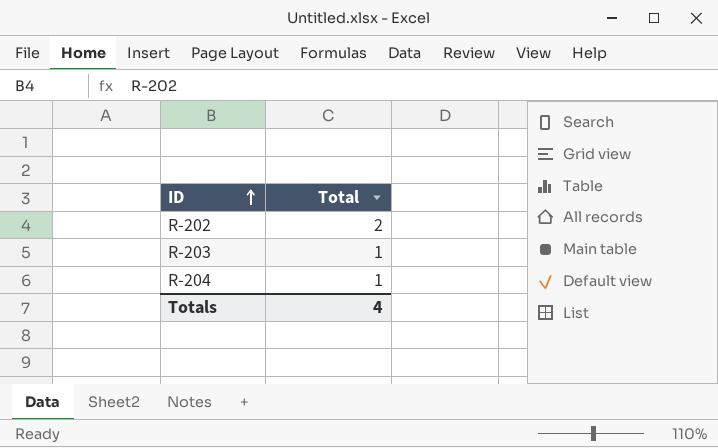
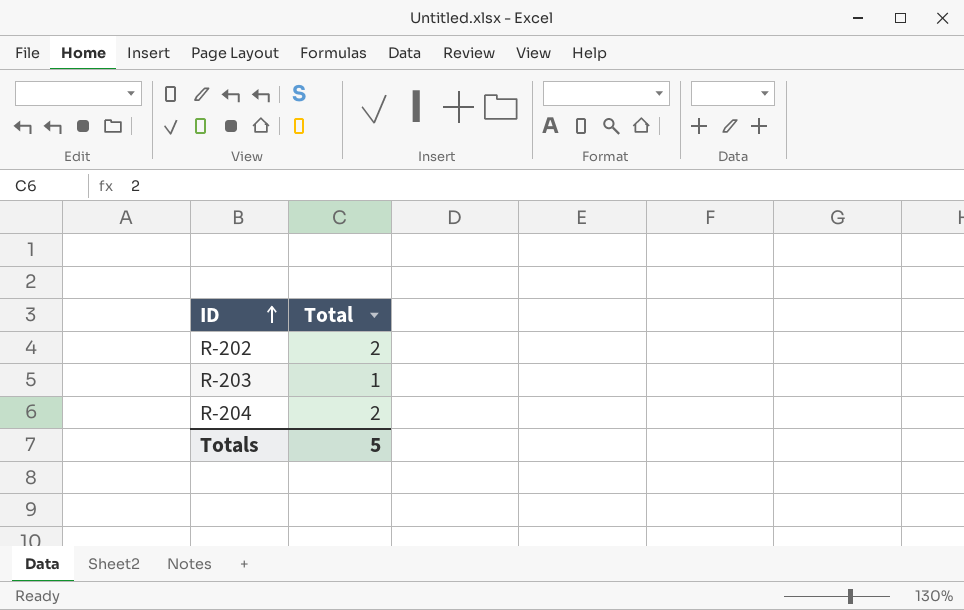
R-204 | Total: 1 -> 2
Totals | Total: 4 -> 5

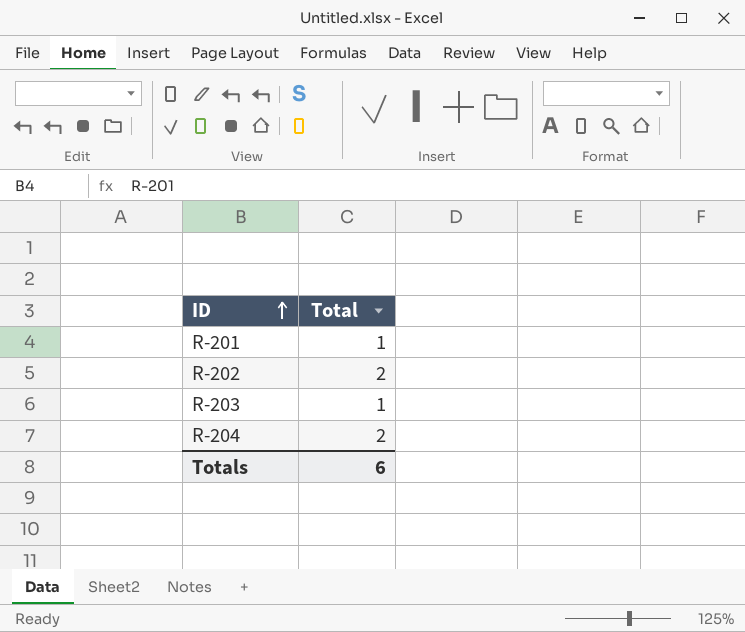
row R-201: none -> 1
Totals | Total: 5 -> 6

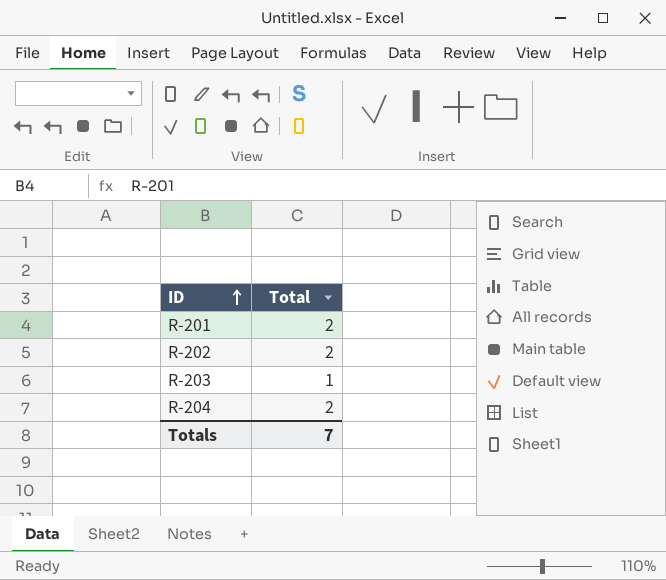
R-201 | Total: 1 -> 2
Totals | Total: 6 -> 7

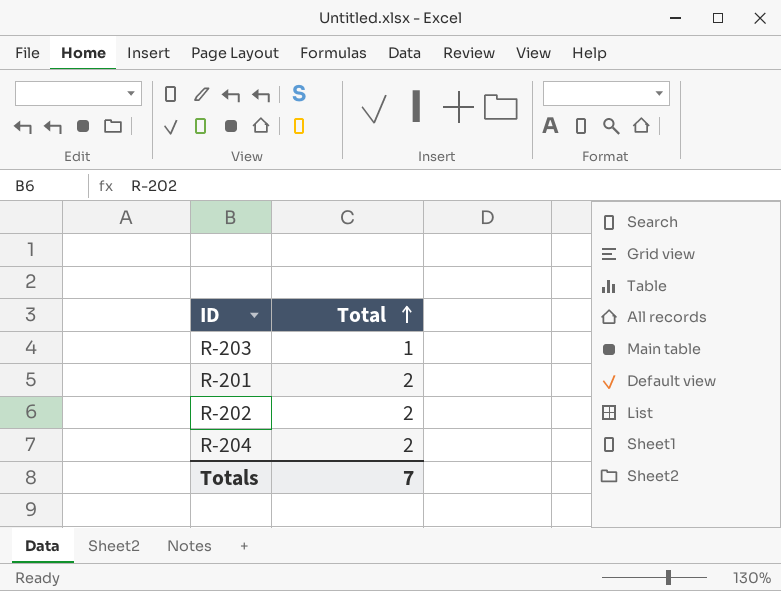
row order: ID ascending -> Total ascending

